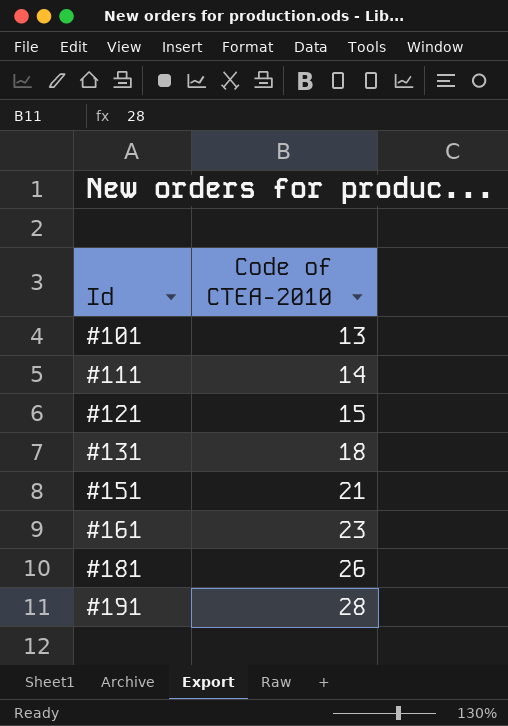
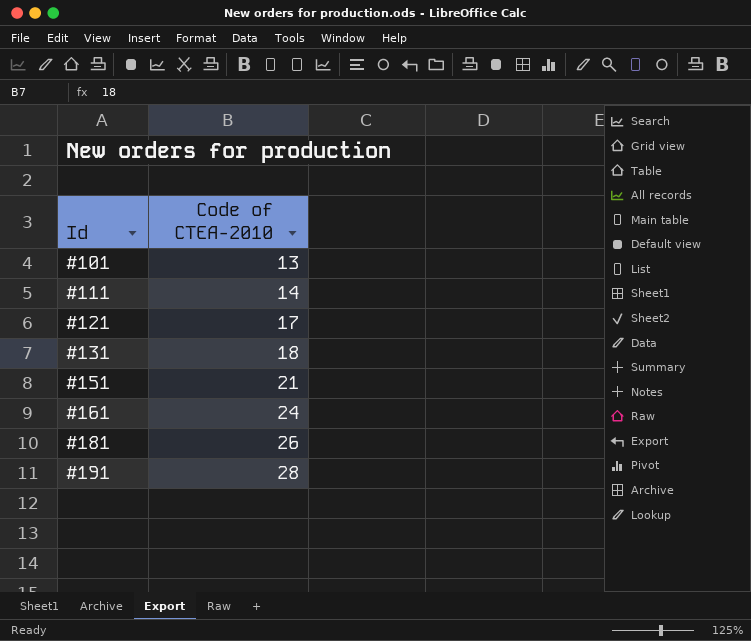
#121 | Code of CTEA-2010: 15 -> 17
#161 | Code of CTEA-2010: 23 -> 24

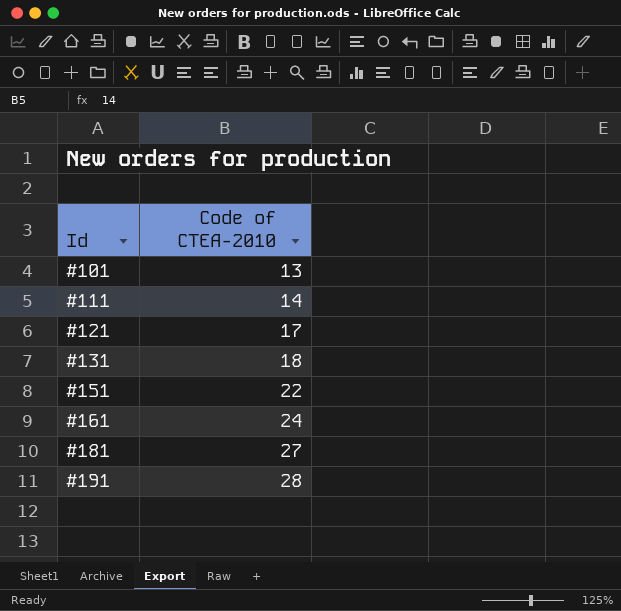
#151 | Code of CTEA-2010: 21 -> 22
#181 | Code of CTEA-2010: 26 -> 27

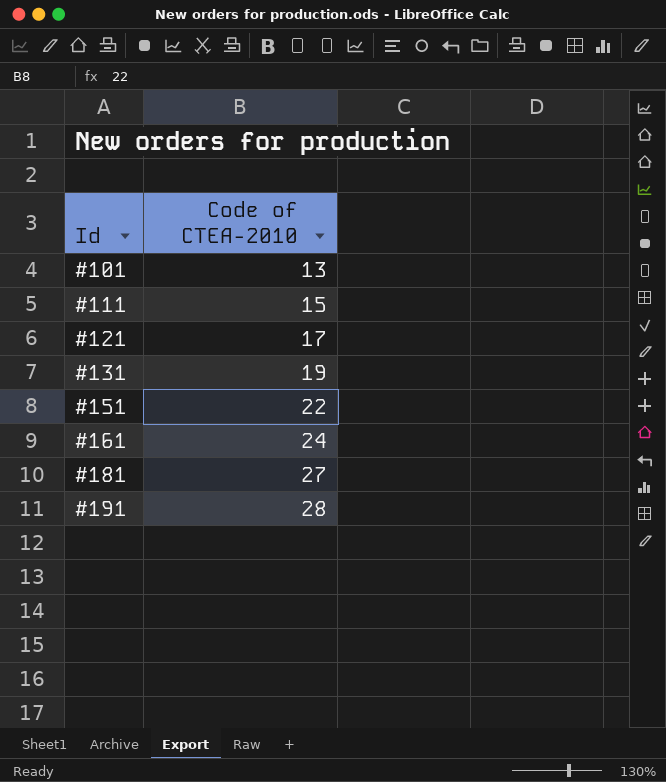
#111 | Code of CTEA-2010: 14 -> 15
#131 | Code of CTEA-2010: 18 -> 19

